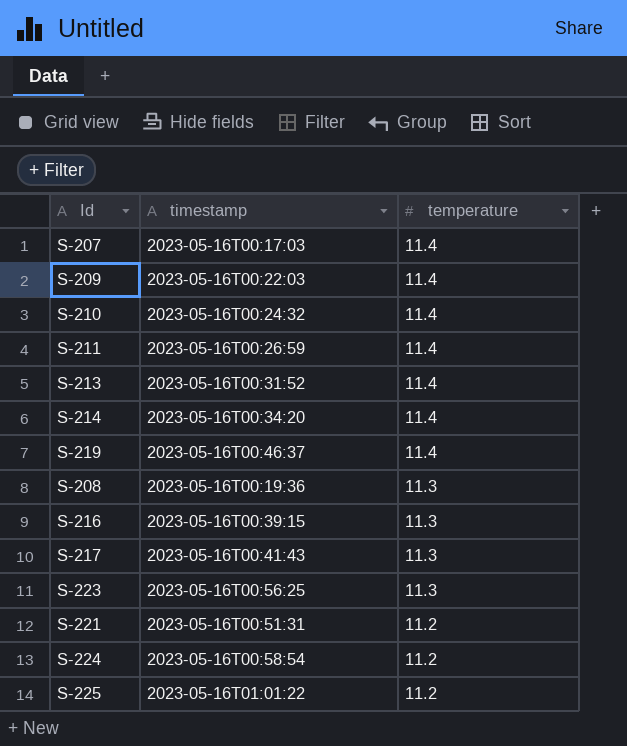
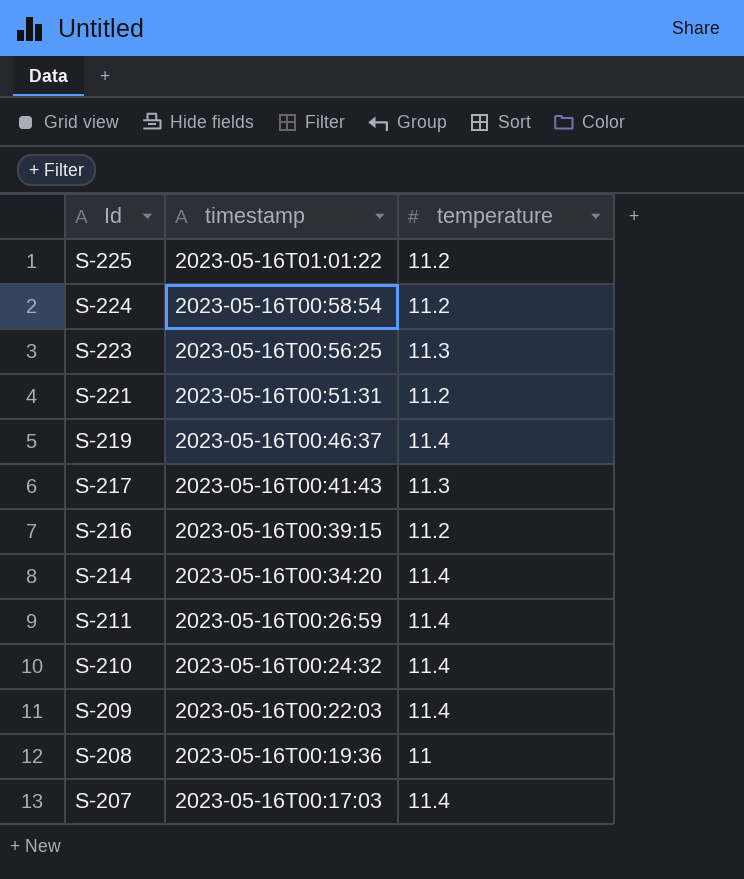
row order: temperature descending -> Id descending
row S-213: 2023-05-16T00:31:52 | 11.4 -> none
S-216 | temperature: 11.3 -> 11.2
S-208 | temperature: 11.3 -> 11

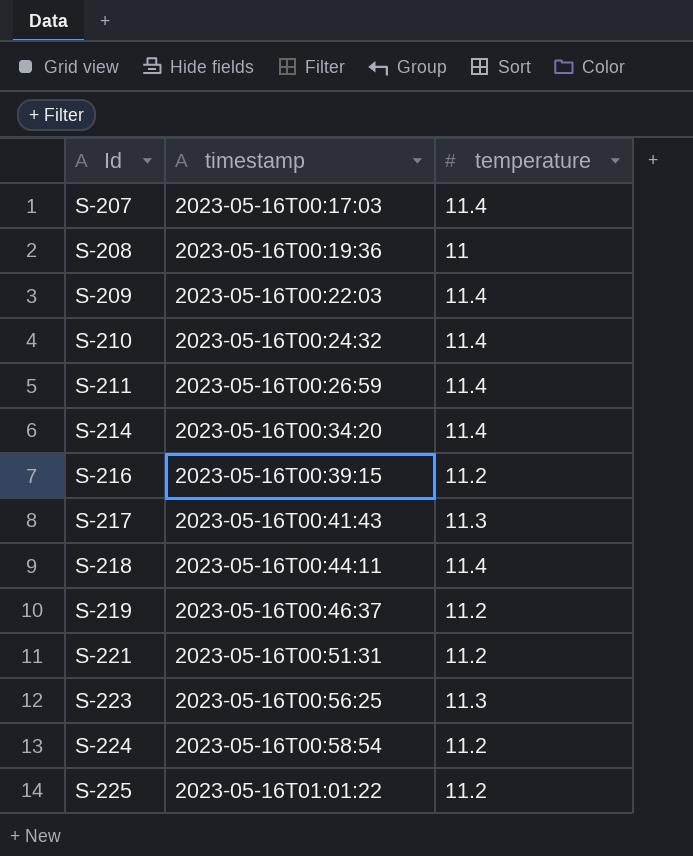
row order: Id descending -> Id ascending
row S-218: none -> 2023-05-16T00:44:11 | 11.4
S-219 | temperature: 11.4 -> 11.2

